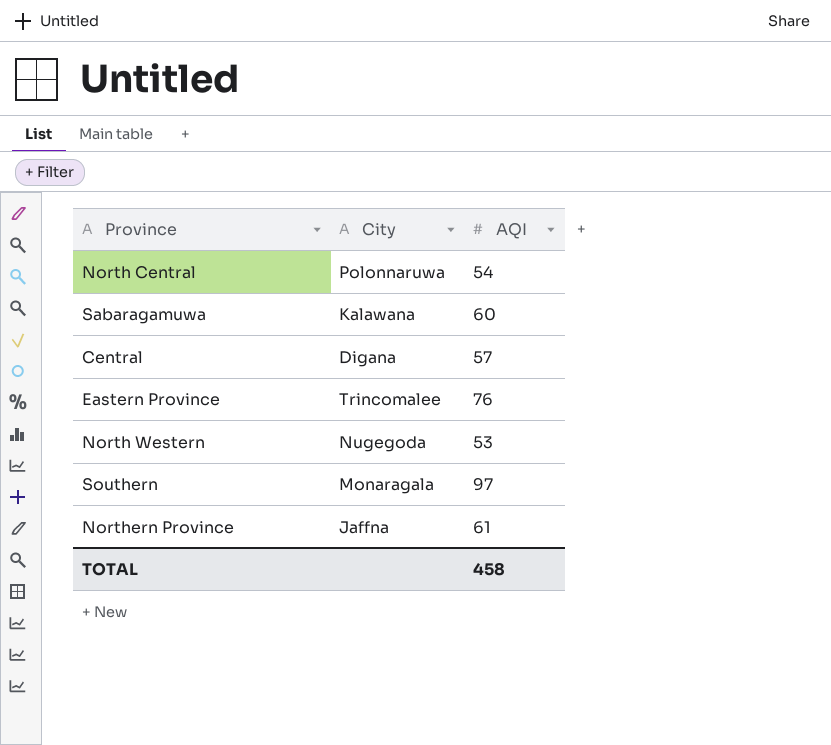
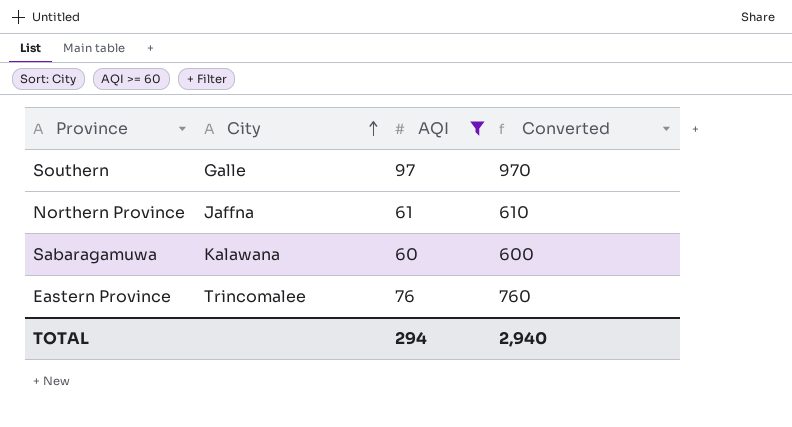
filter: none -> AQI >= 60
row order: none -> City ascending
column Converted | formula: none -> [AQI] * 10
Southern | City: Monaragala -> Galle
TOTAL | AQI: 458 -> 294

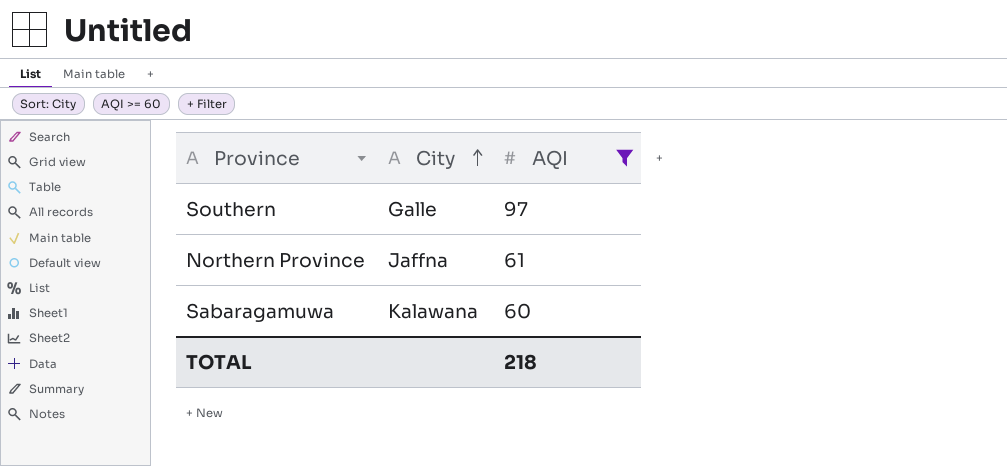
column Converted | formula: [AQI] * 10 -> none
row Eastern Province: Trincomalee | 76 | 760 -> none
TOTAL | AQI: 294 -> 218

